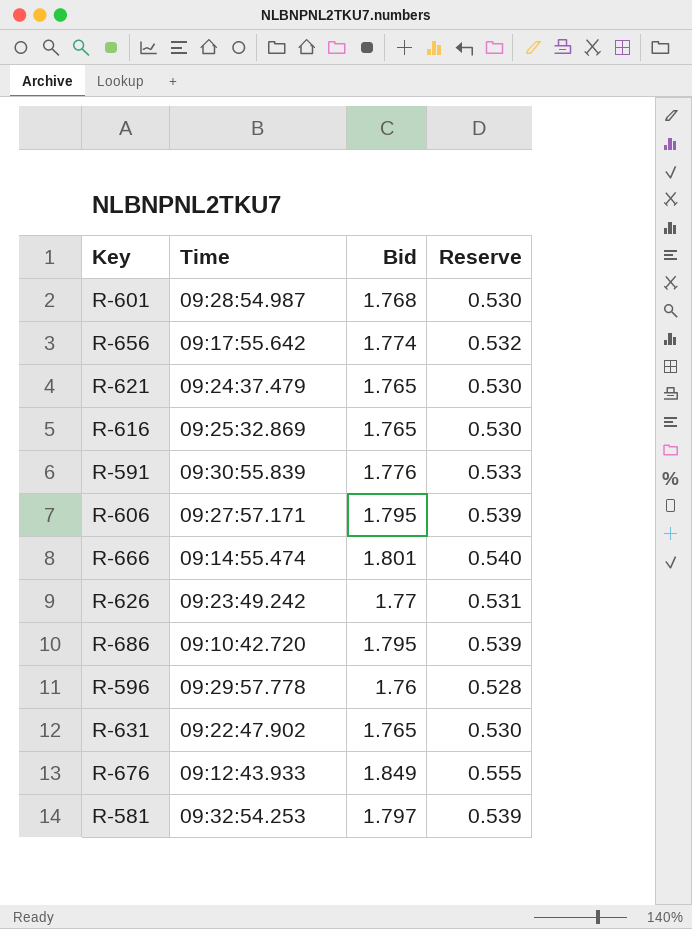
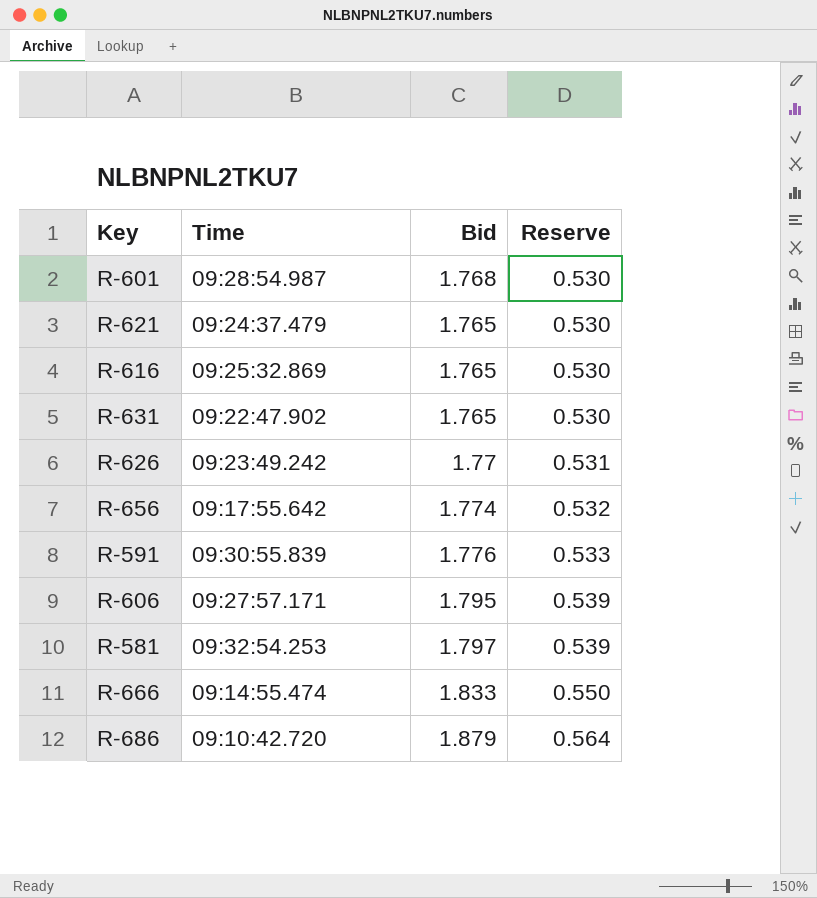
row order: none -> Reserve ascending
row R-596: 09:29:57.778 | 1.76 | 0.528 -> none
row R-676: 09:12:43.933 | 1.849 | 0.555 -> none
R-666 | Bid: 1.801 -> 1.833
R-666 | Reserve: 0.540 -> 0.550
R-686 | Bid: 1.795 -> 1.879
R-686 | Reserve: 0.539 -> 0.564

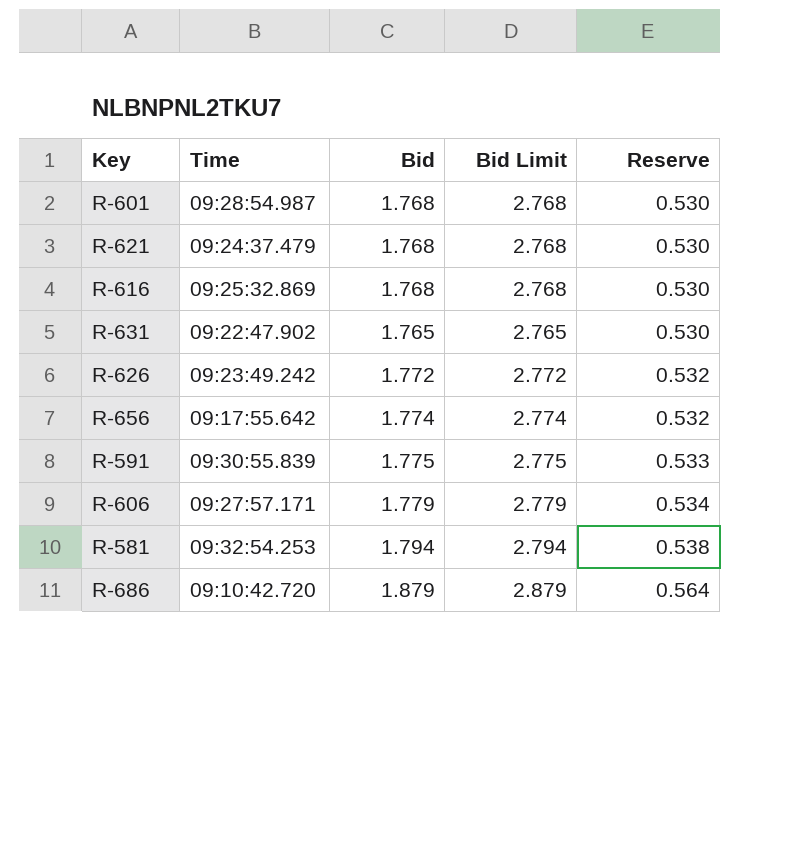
column Bid Limit | formula: none -> [Bid] + 1
row R-666: 09:14:55.474 | 1.833 | 0.550 -> none
R-621 | Bid: 1.765 -> 1.768
R-616 | Bid: 1.765 -> 1.768
R-626 | Bid: 1.77 -> 1.772
R-626 | Reserve: 0.531 -> 0.532
R-591 | Bid: 1.776 -> 1.775
R-606 | Bid: 1.795 -> 1.779
R-606 | Reserve: 0.539 -> 0.534
R-581 | Bid: 1.797 -> 1.794
R-581 | Reserve: 0.539 -> 0.538

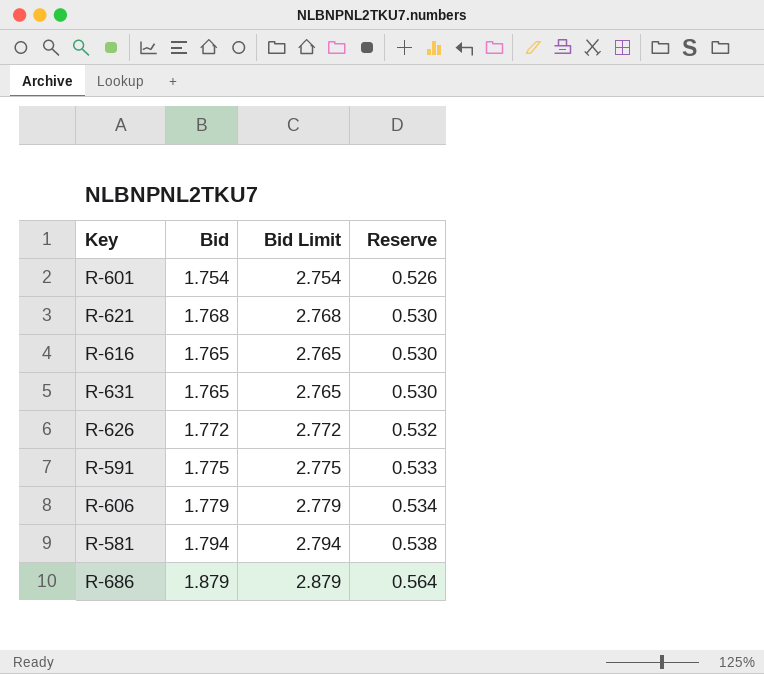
column Time | position: 2 -> none
row R-656: 09:17:55.642 | 1.774 | 2.774 | 0.532 -> none
R-601 | Bid: 1.768 -> 1.754
R-601 | Bid Limit: 2.768 -> 2.754
R-601 | Reserve: 0.530 -> 0.526
R-616 | Bid: 1.768 -> 1.765
R-616 | Bid Limit: 2.768 -> 2.765

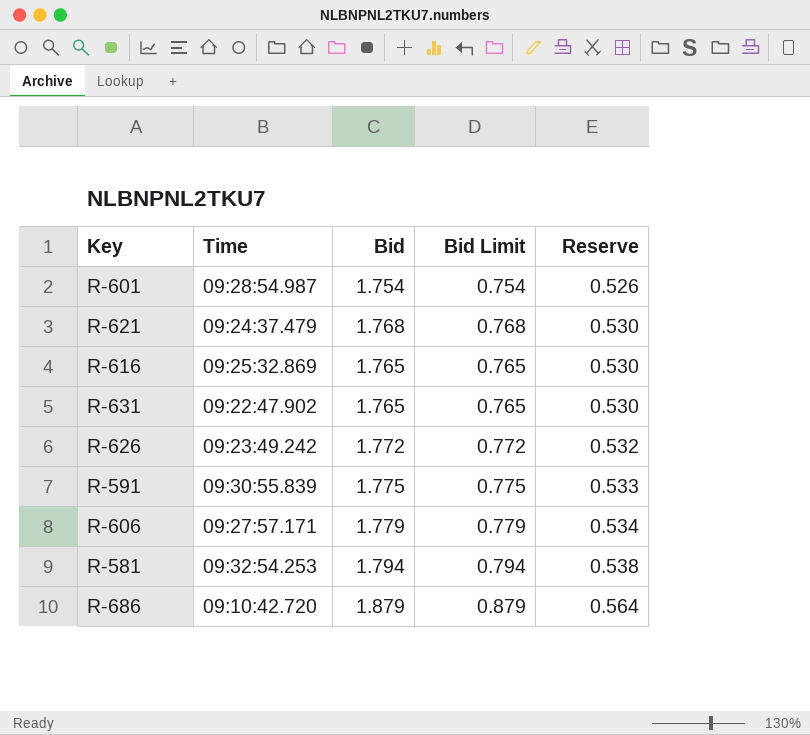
column Time | position: none -> 2
column Bid Limit | formula: [Bid] + 1 -> [Bid] - 1

